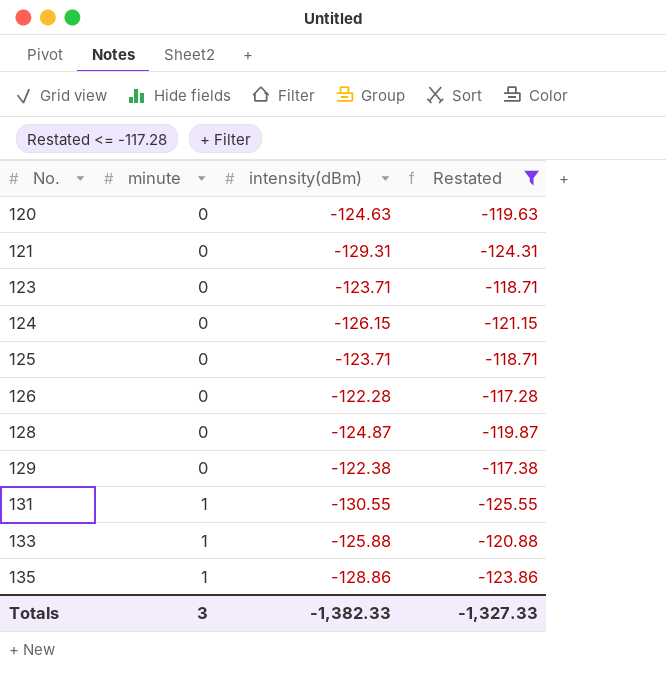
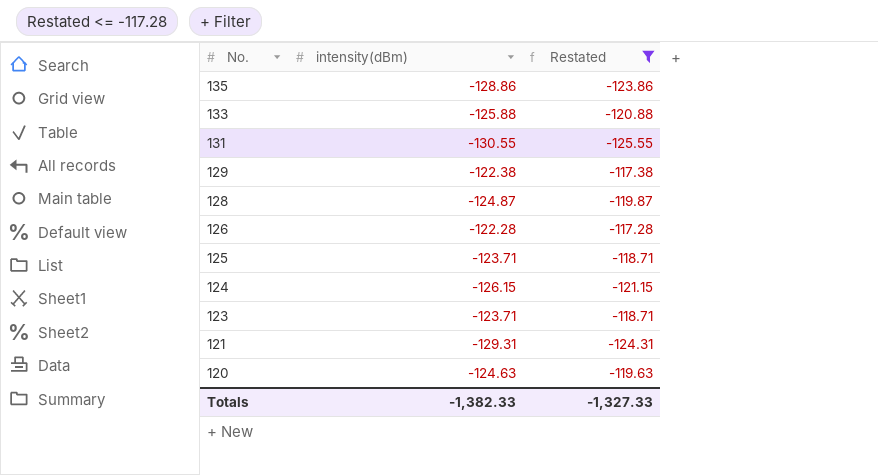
row order: No. ascending -> No. descending
column minute | position: 2 -> none

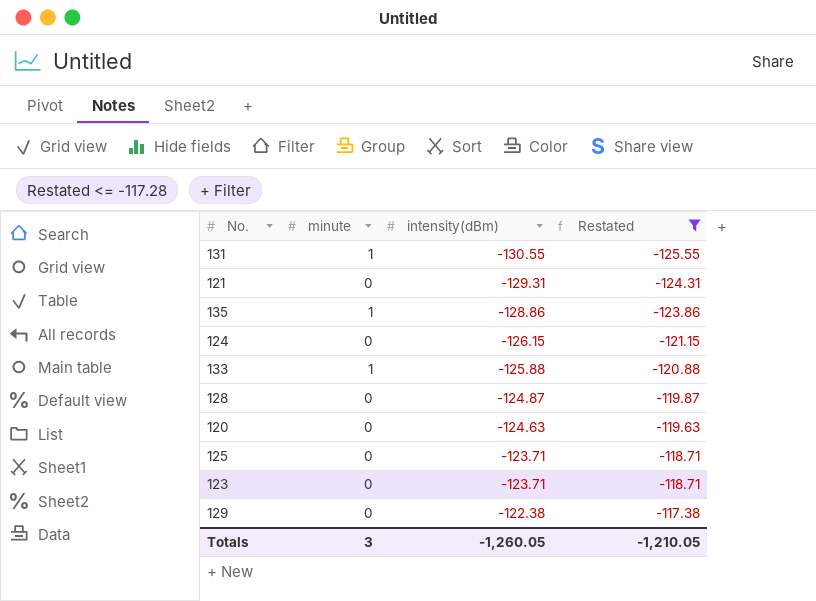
row order: No. descending -> intensity(dBm) ascending
column minute | position: none -> 2
row 126: -122.28 | -117.28 -> none
Totals | intensity(dBm): -1,382.33 -> -1,260.05
Totals | Restated: -1,327.33 -> -1,210.05

